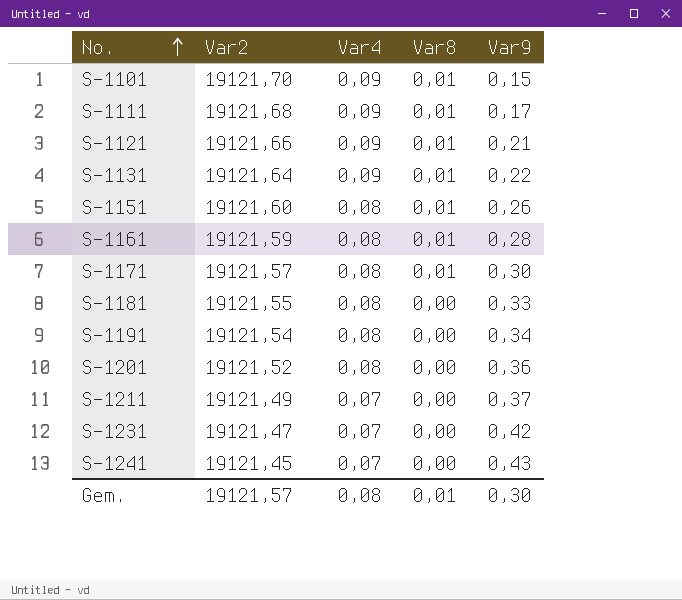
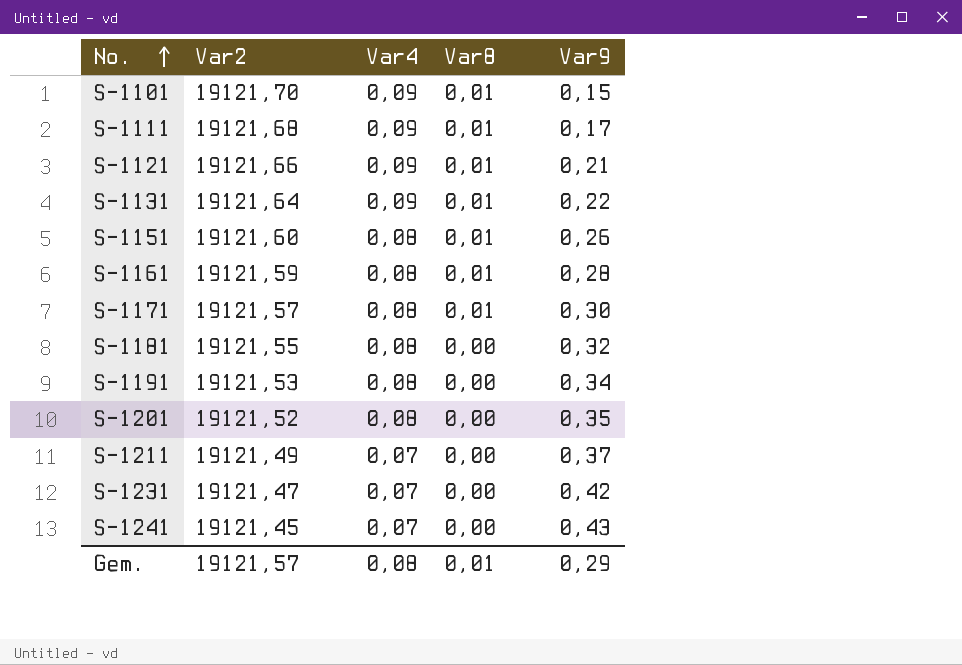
S-1181 | Var9: 0,33 -> 0,32
S-1191 | Var2: 19121,54 -> 19121,53
S-1201 | Var9: 0,36 -> 0,35
Gem. | Var9: 0,30 -> 0,29

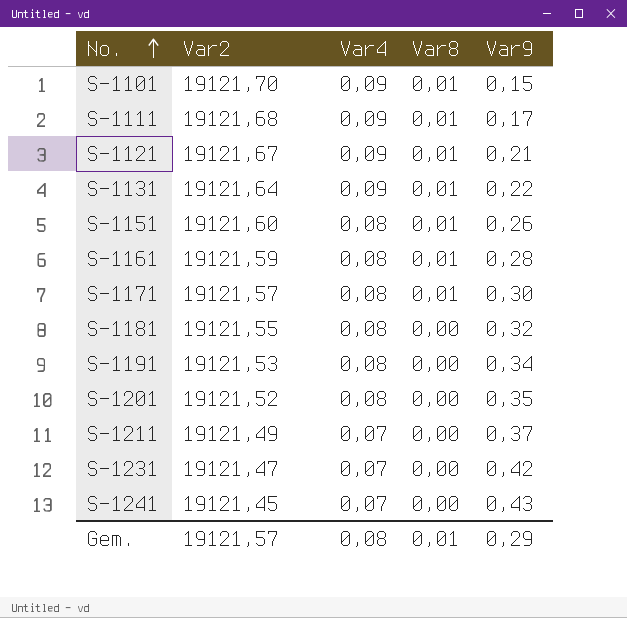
S-1121 | Var2: 19121,66 -> 19121,67

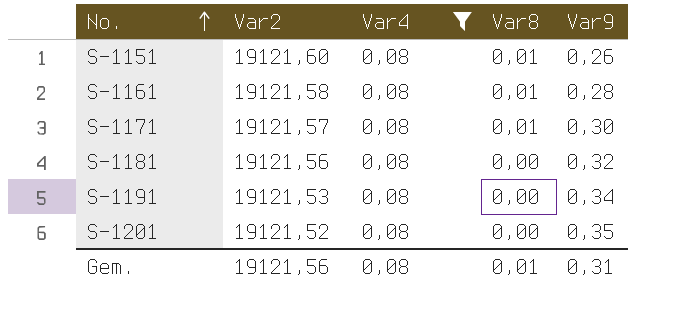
filter: none -> Var4 = 0,08
S-1161 | Var2: 19121,59 -> 19121,58
S-1181 | Var2: 19121,55 -> 19121,56
Gem. | Var2: 19121,57 -> 19121,56
Gem. | Var9: 0,29 -> 0,31

